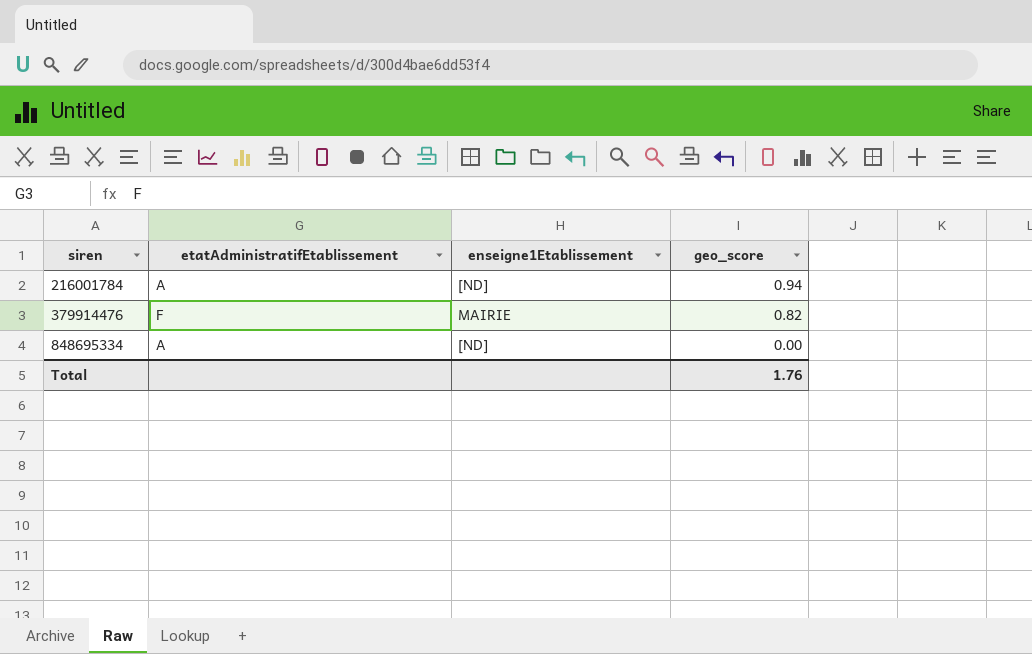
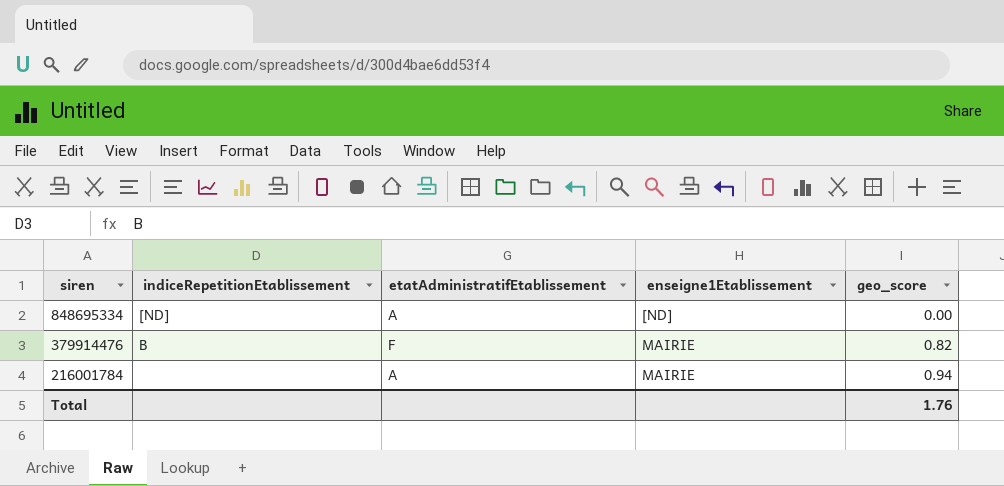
row order: siren ascending -> siren descending
column indiceRepetitionEtablissement | position: none -> 2
216001784 | enseigne1Etablissement: [ND] -> MAIRIE

